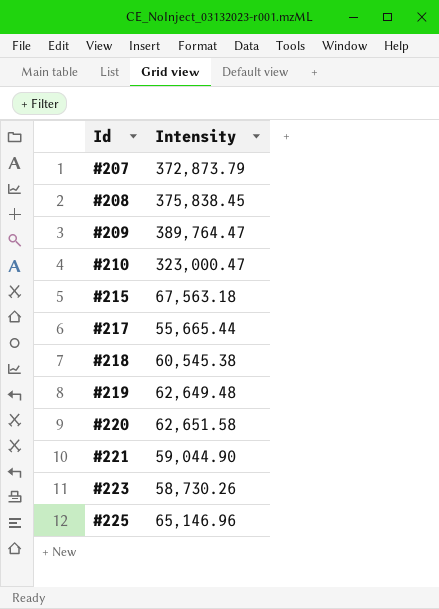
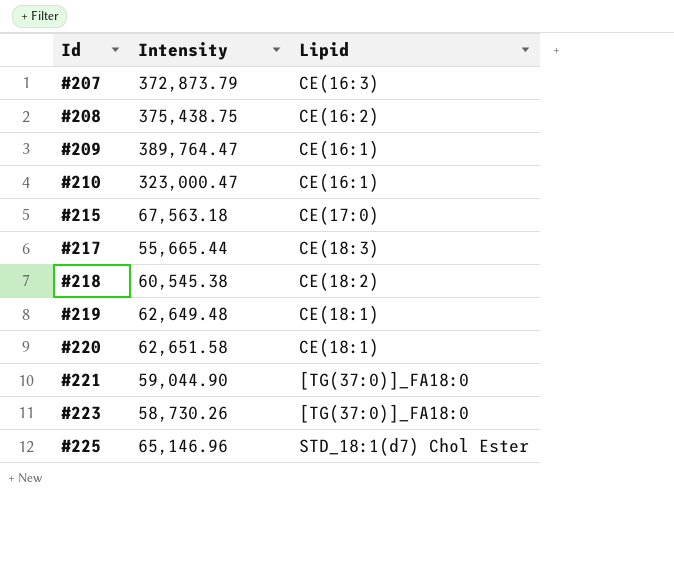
column Lipid | position: none -> 3
#208 | Intensity: 375,838.45 -> 375,438.75

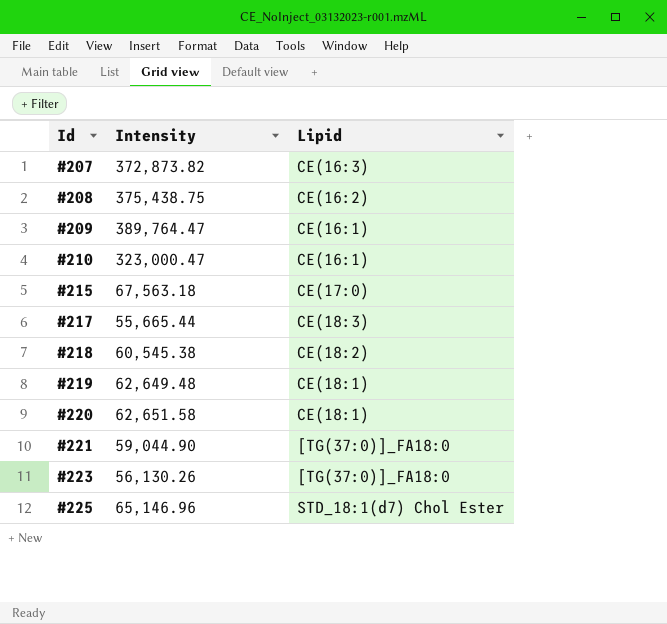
#207 | Intensity: 372,873.79 -> 372,873.82
#223 | Intensity: 58,730.26 -> 56,130.26

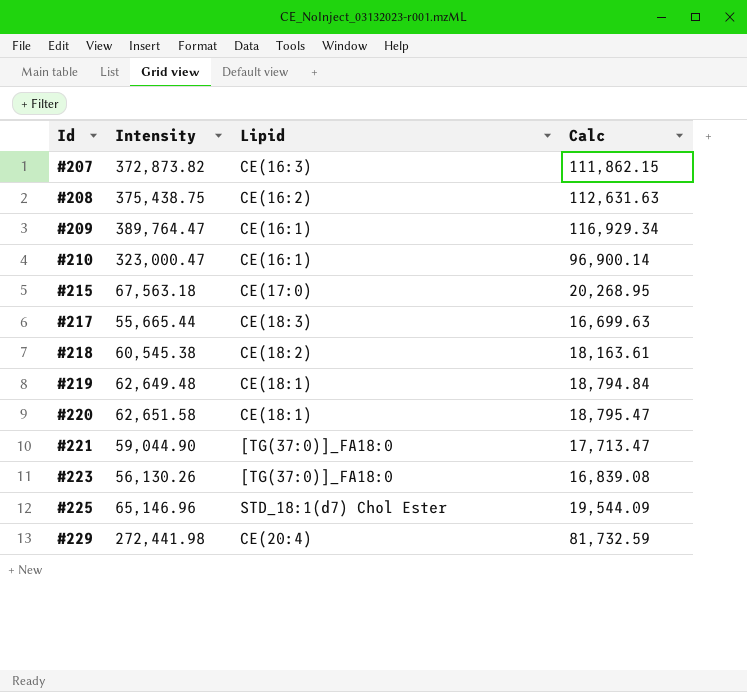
column Calc | formula: none -> [Intensity] * 0.3
row #229: none -> 272,441.98 | CE(20:4) | 81,732.59

